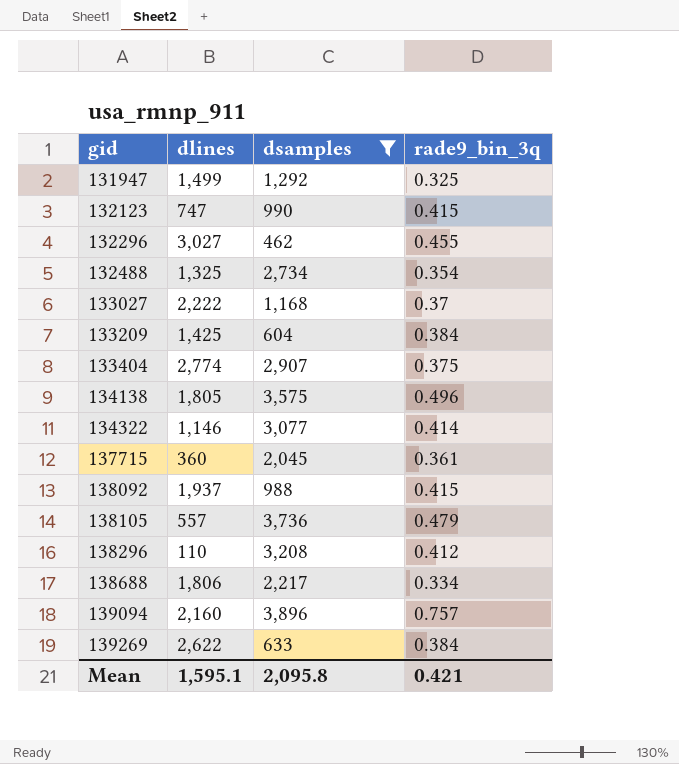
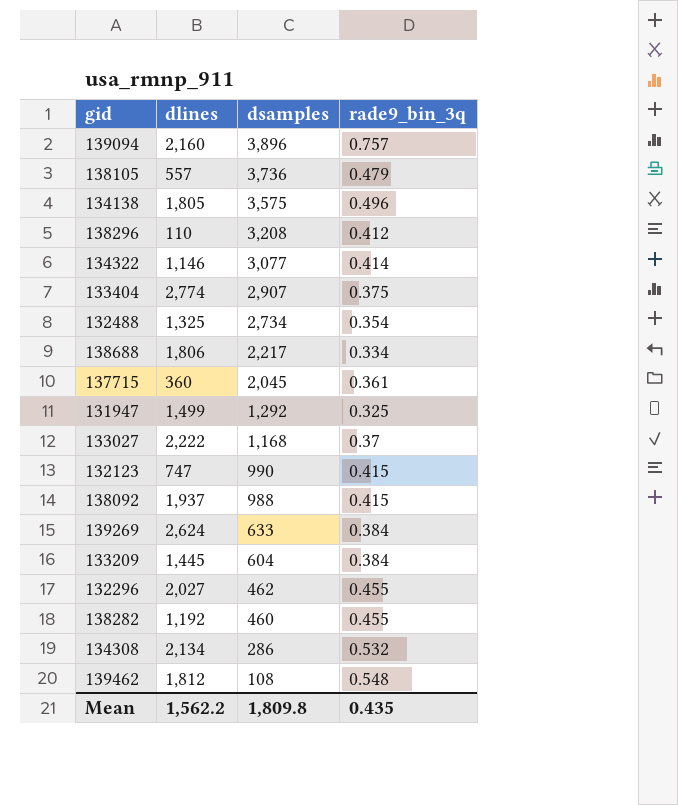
filter: dsamples >= 462 -> none
row order: gid ascending -> dsamples descending
139269 | dlines: 2,622 -> 2,624
133209 | dlines: 1,425 -> 1,445
132296 | dlines: 3,027 -> 2,027
Mean | dlines: 1,595.1 -> 1,562.2
Mean | dsamples: 2,095.8 -> 1,809.8
Mean | rade9_bin_3q: 0.421 -> 0.435

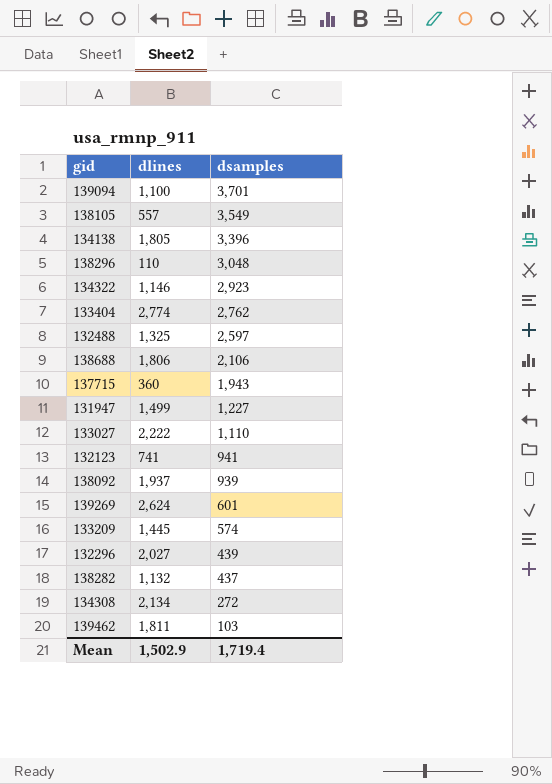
column rade9_bin_3q | position: 4 -> none
139094 | dlines: 2,160 -> 1,100
139094 | dsamples: 3,896 -> 3,701
138105 | dsamples: 3,736 -> 3,549
134138 | dsamples: 3,575 -> 3,396
138296 | dsamples: 3,208 -> 3,048
134322 | dsamples: 3,077 -> 2,923
133404 | dsamples: 2,907 -> 2,762
132488 | dsamples: 2,734 -> 2,597
138688 | dsamples: 2,217 -> 2,106
137715 | dsamples: 2,045 -> 1,943
131947 | dsamples: 1,292 -> 1,227
133027 | dsamples: 1,168 -> 1,110
132123 | dlines: 747 -> 741
132123 | dsamples: 990 -> 941
138092 | dsamples: 988 -> 939
139269 | dsamples: 633 -> 601
133209 | dsamples: 604 -> 574
132296 | dsamples: 462 -> 439
138282 | dlines: 1,192 -> 1,132
138282 | dsamples: 460 -> 437
134308 | dsamples: 286 -> 272
139462 | dlines: 1,812 -> 1,811
139462 | dsamples: 108 -> 103
Mean | dlines: 1,562.2 -> 1,502.9
Mean | dsamples: 1,809.8 -> 1,719.4

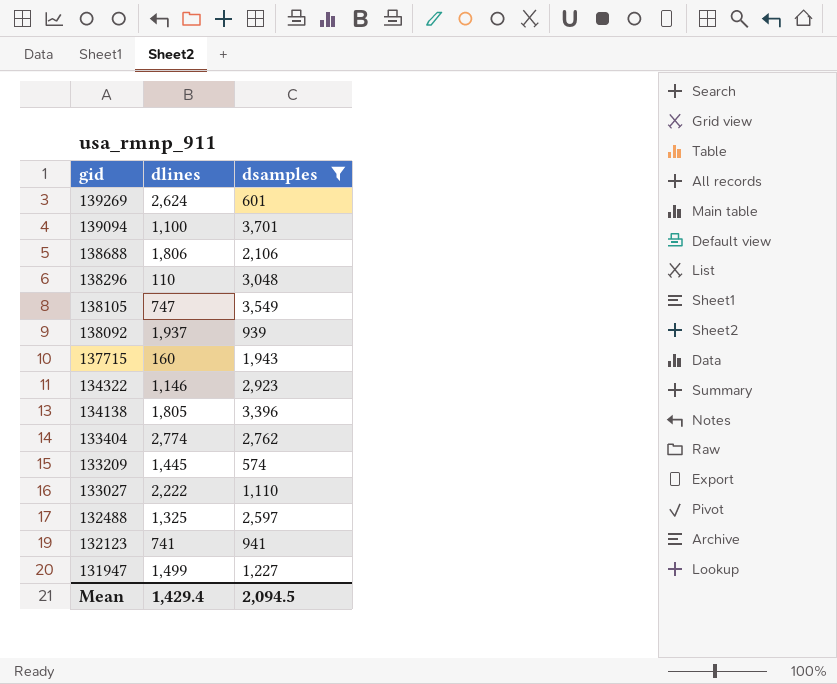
filter: none -> dsamples >= 574
row order: dsamples descending -> gid descending
138105 | dlines: 557 -> 747
137715 | dlines: 360 -> 160
Mean | dlines: 1,502.9 -> 1,429.4
Mean | dsamples: 1,719.4 -> 2,094.5

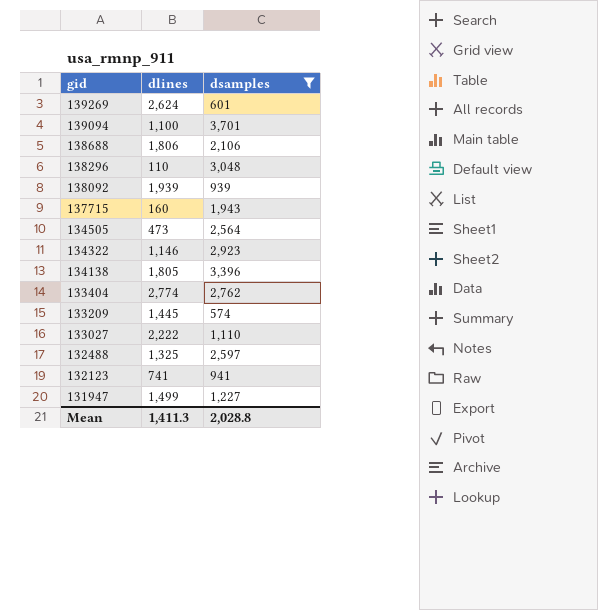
row 138105: 747 | 3,549 -> none
138092 | dlines: 1,937 -> 1,939
row 134505: none -> 473 | 2,564
Mean | dlines: 1,429.4 -> 1,411.3
Mean | dsamples: 2,094.5 -> 2,028.8

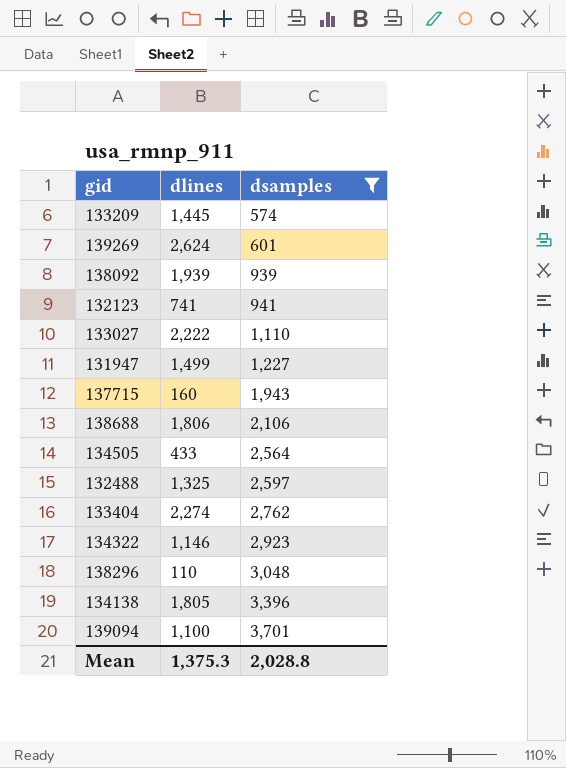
row order: gid descending -> dsamples ascending
134505 | dlines: 473 -> 433
133404 | dlines: 2,774 -> 2,274
Mean | dlines: 1,411.3 -> 1,375.3

